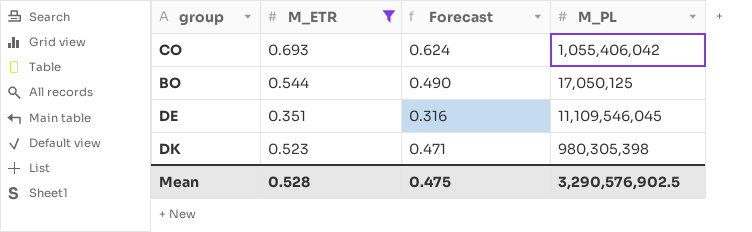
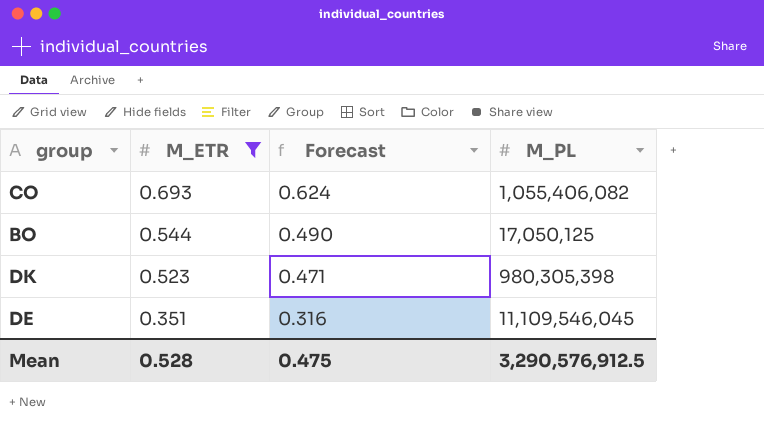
row order: none -> M_ETR descending
CO | M_PL: 1,055,406,042 -> 1,055,406,082
Mean | M_PL: 3,290,576,902.5 -> 3,290,576,912.5

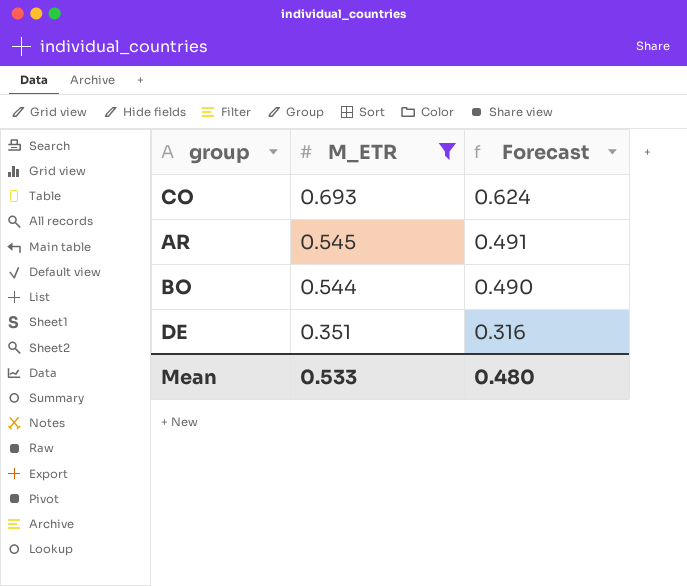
column M_PL | position: 4 -> none
row DK: 0.523 | 0.471 | 980,305,398 -> none
row AR: none -> 0.545 | 0.491
Mean | M_ETR: 0.528 -> 0.533
Mean | Forecast: 0.475 -> 0.480

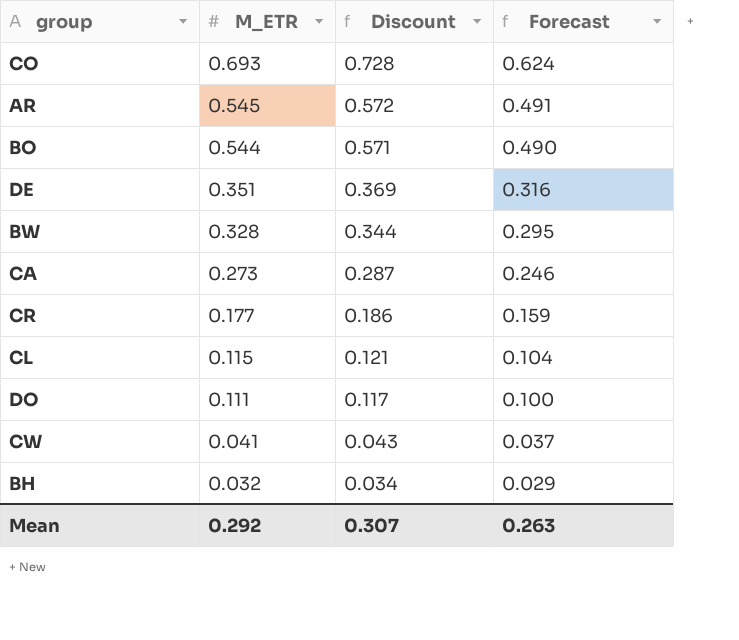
filter: M_ETR >= 0.351 -> none
column Discount | formula: none -> [M_ETR] * 1.05
Mean | M_ETR: 0.533 -> 0.292
Mean | Forecast: 0.480 -> 0.263

